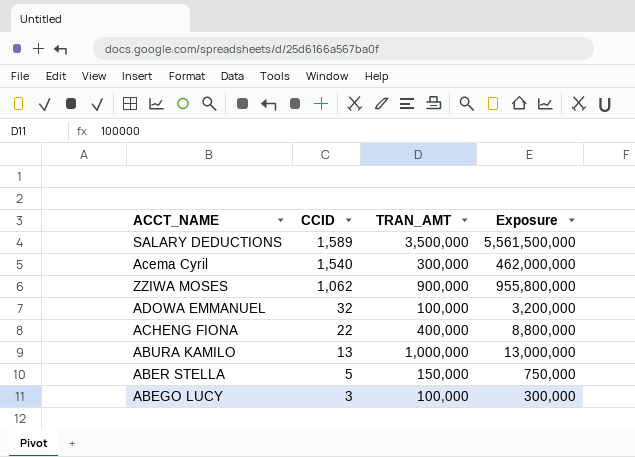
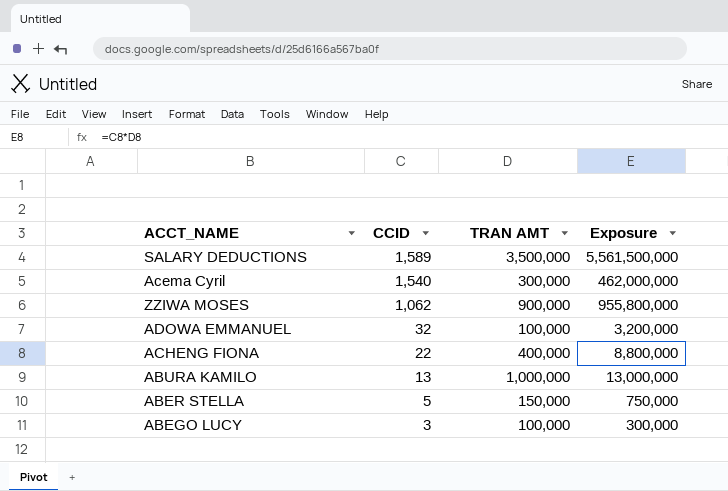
column name: TRAN_AMT -> TRAN AMT

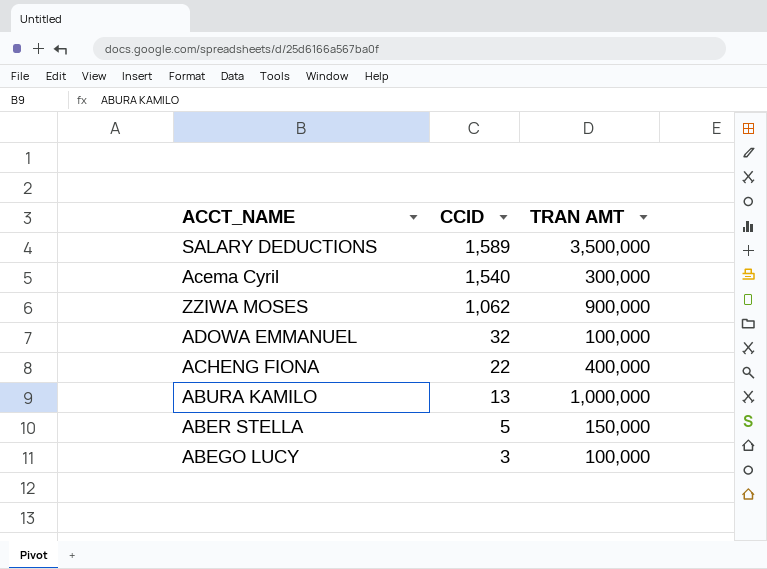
column Exposure | formula: [CCID] * [TRAN AMT] -> none

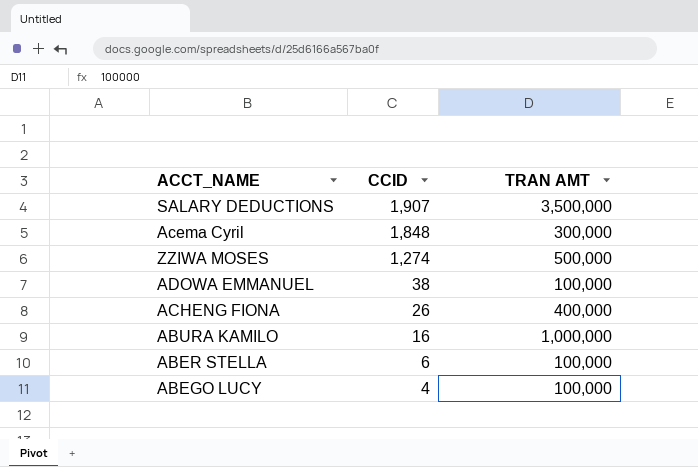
SALARY DEDUCTIONS | CCID: 1,589 -> 1,907
Acema Cyril | CCID: 1,540 -> 1,848
ZZIWA MOSES | CCID: 1,062 -> 1,274
ZZIWA MOSES | TRAN AMT: 900,000 -> 500,000
ADOWA EMMANUEL | CCID: 32 -> 38
ACHENG FIONA | CCID: 22 -> 26
ABURA KAMILO | CCID: 13 -> 16
ABER STELLA | CCID: 5 -> 6
ABER STELLA | TRAN AMT: 150,000 -> 100,000
ABEGO LUCY | CCID: 3 -> 4

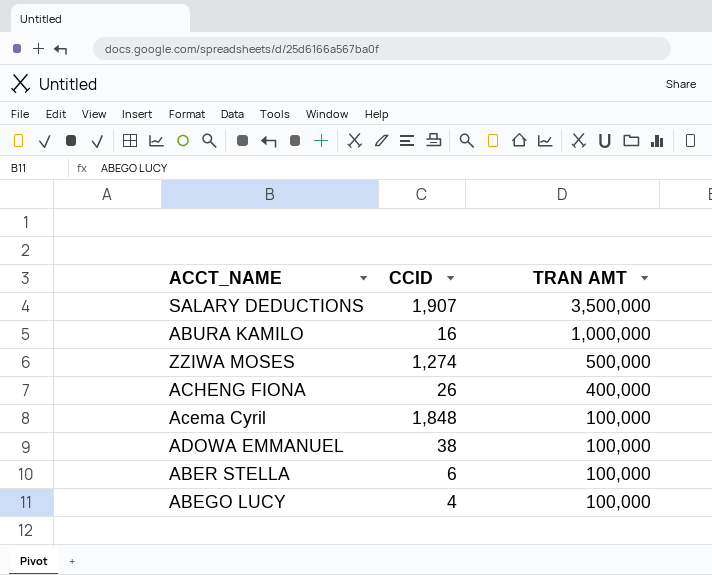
row order: CCID descending -> TRAN AMT descending
Acema Cyril | TRAN AMT: 300,000 -> 100,000

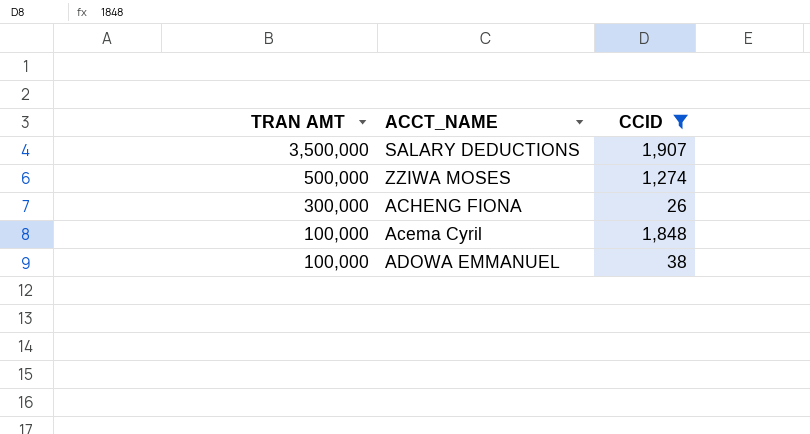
filter: none -> CCID >= 26
column TRAN AMT | position: 3 -> 1
ACHENG FIONA | TRAN AMT: 400,000 -> 300,000

